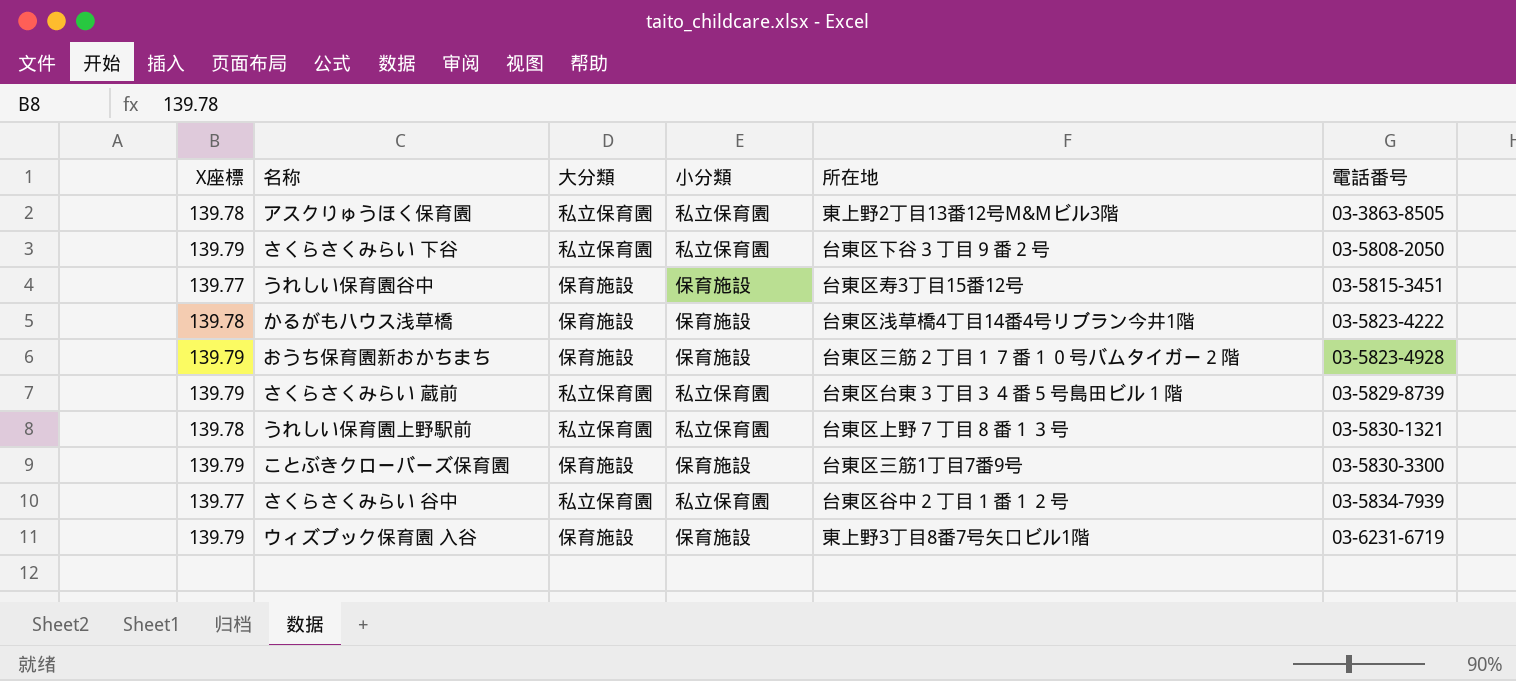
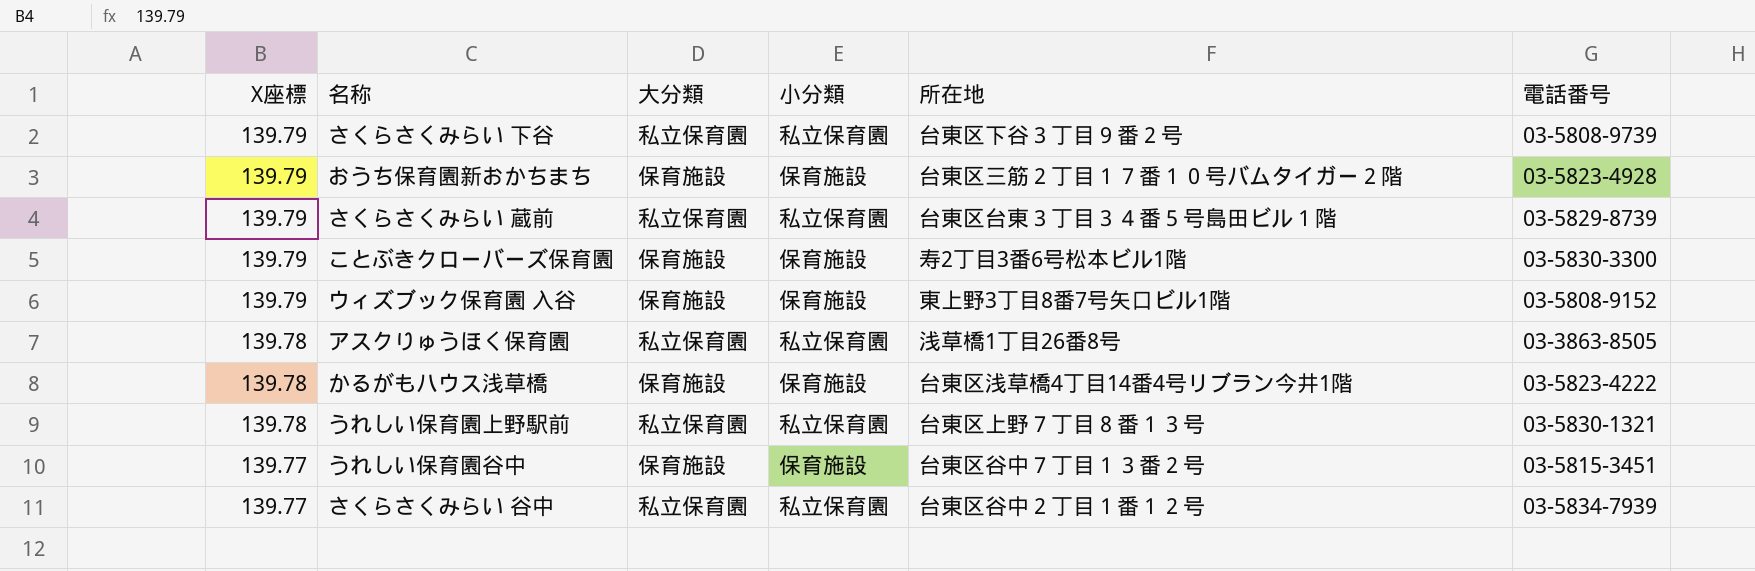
row order: 電話番号 ascending -> X座標 descending
さくらさくみらい 下谷 | 電話番号: 03-5808-2050 -> 03-5808-9739
ことぶきクローバーズ保育園 | 所在地: 台東区三筋1丁目7番9号 -> 寿2丁目3番6号松本ビル1階
ウィズブック保育園 入谷 | 電話番号: 03-6231-6719 -> 03-5808-9152
アスクりゅうほく保育園 | 所在地: 東上野2丁目13番12号M&Mビル3階 -> 浅草橋1丁目26番8号
うれしい保育園谷中 | 所在地: 台東区寿3丁目15番12号 -> 台東区谷中７丁目１３番２号

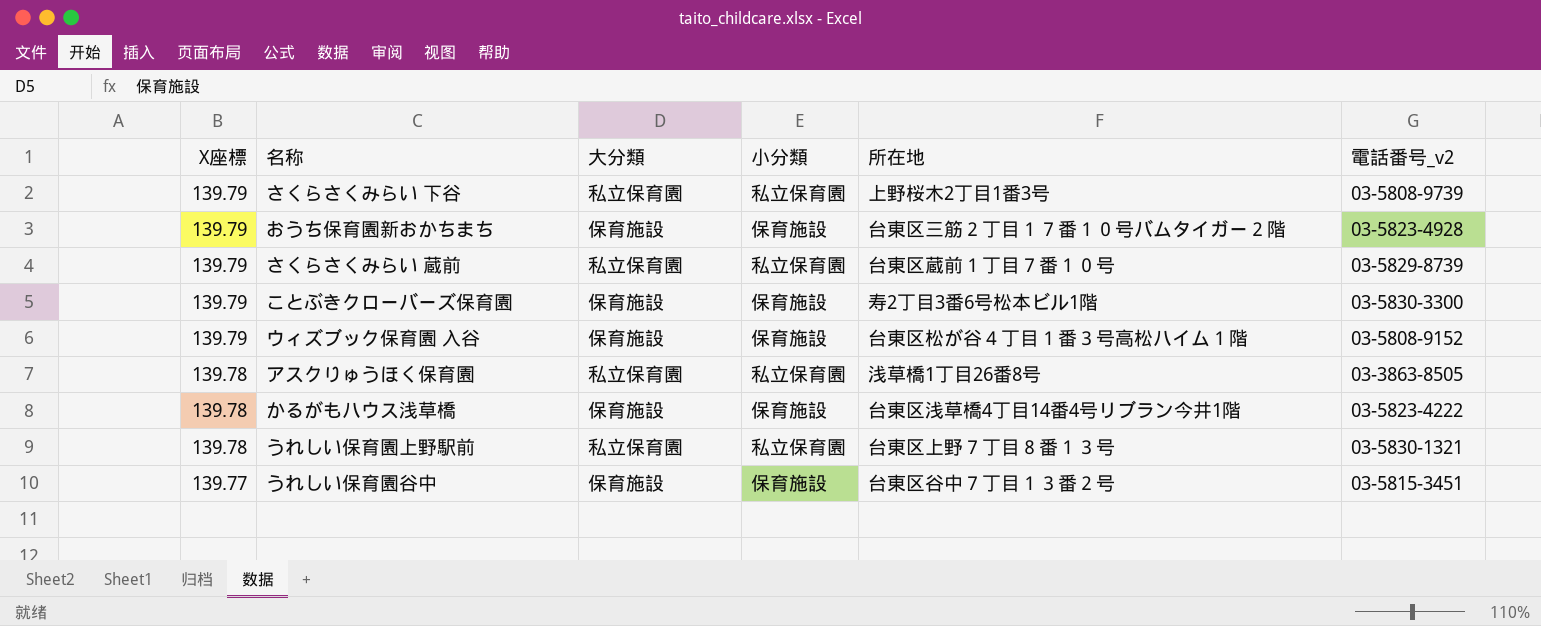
column name: 電話番号 -> 電話番号_v2
row さくらさくみらい 谷中: 139.77 | 私立保育園 | 私立保育園 | 台東区谷中２丁目１番１２号 | 03-5834-7939 -> none
さくらさくみらい 下谷 | 所在地: 台東区下谷３丁目９番２号 -> 上野桜木2丁目1番3号
さくらさくみらい 蔵前 | 所在地: 台東区台東３丁目３４番５号島田ビル１階 -> 台東区蔵前１丁目７番１０号
ウィズブック保育園 入谷 | 所在地: 東上野3丁目8番7号矢口ビル1階 -> 台東区松が谷４丁目１番３号高松ハイム１階

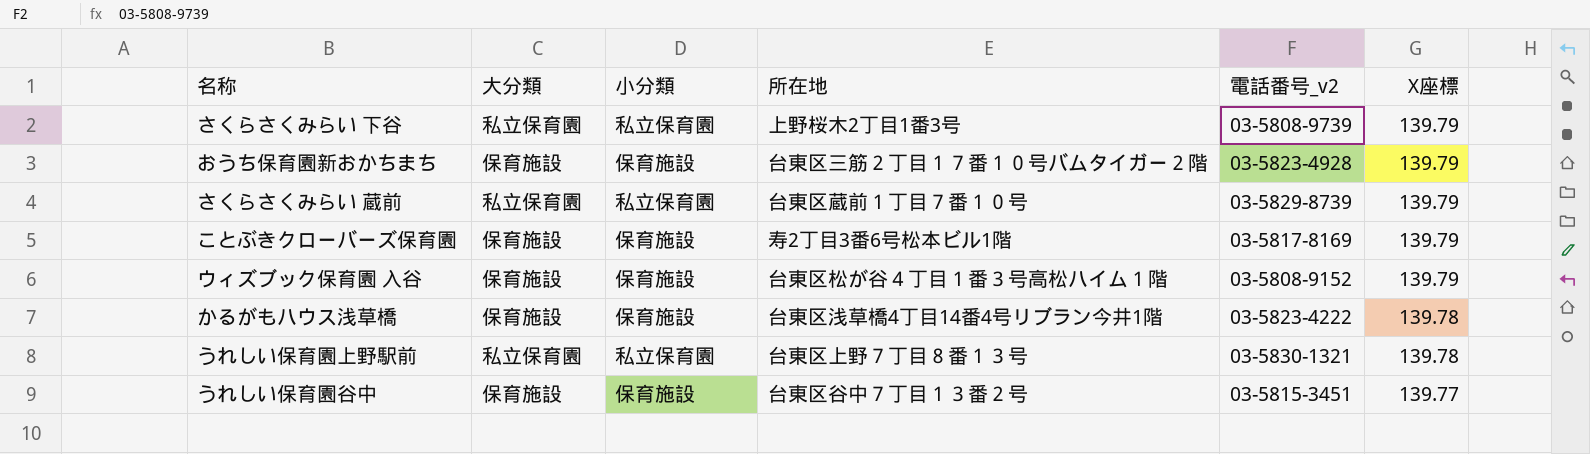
column X座標 | position: 1 -> 6
row アスクりゅうほく保育園: 139.78 | 私立保育園 | 私立保育園 | 浅草橋1丁目26番8号 | 03-3863-8505 -> none
ことぶきクローバーズ保育園 | 電話番号_v2: 03-5830-3300 -> 03-5817-8169

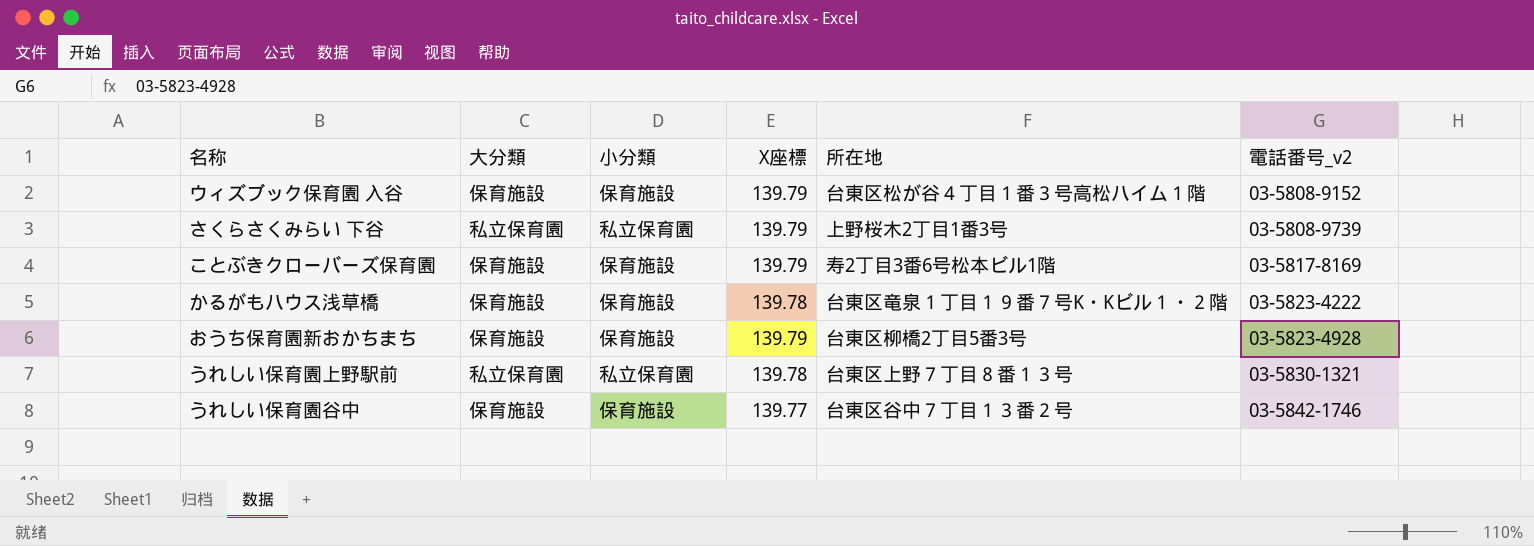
row order: X座標 descending -> 電話番号_v2 ascending
column X座標 | position: 6 -> 4
row さくらさくみらい 蔵前: 私立保育園 | 私立保育園 | 台東区蔵前１丁目７番１０号 | 03-5829-8739 | 139.79 -> none
かるがもハウス浅草橋 | 所在地: 台東区浅草橋4丁目14番4号リブラン今井1階 -> 台東区竜泉１丁目１９番７号K・Kビル１・２階
おうち保育園新おかちまち | 所在地: 台東区三筋２丁目１７番１０号バムタイガー２階 -> 台東区柳橋2丁目5番3号
うれしい保育園谷中 | 電話番号_v2: 03-5815-3451 -> 03-5842-1746

